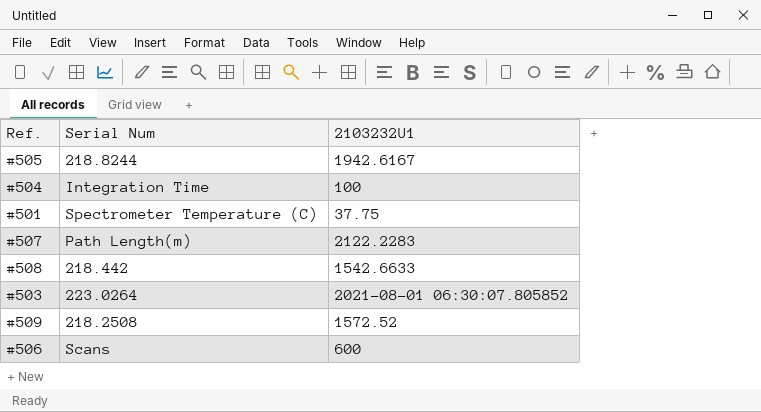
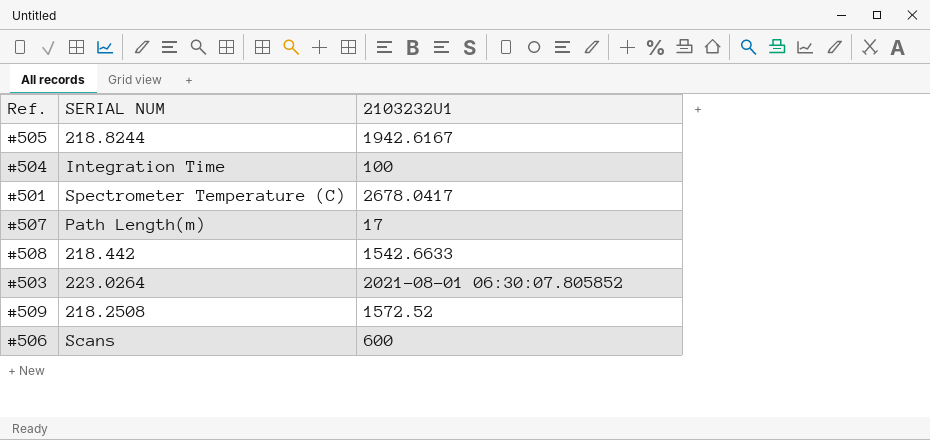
column name: Serial Num -> SERIAL NUM
#501 | 2103232U1: 37.75 -> 2678.0417
#507 | 2103232U1: 2122.2283 -> 17

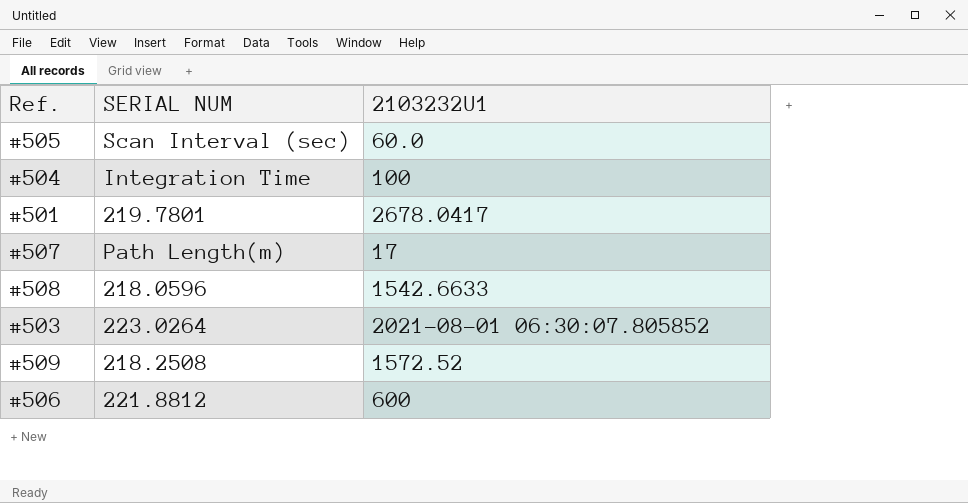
#505 | SERIAL NUM: 218.8244 -> Scan Interval (sec)
#505 | 2103232U1: 1942.6167 -> 60.0
#501 | SERIAL NUM: Spectrometer Temperature (C) -> 219.7801
#508 | SERIAL NUM: 218.442 -> 218.0596
#506 | SERIAL NUM: Scans -> 221.8812

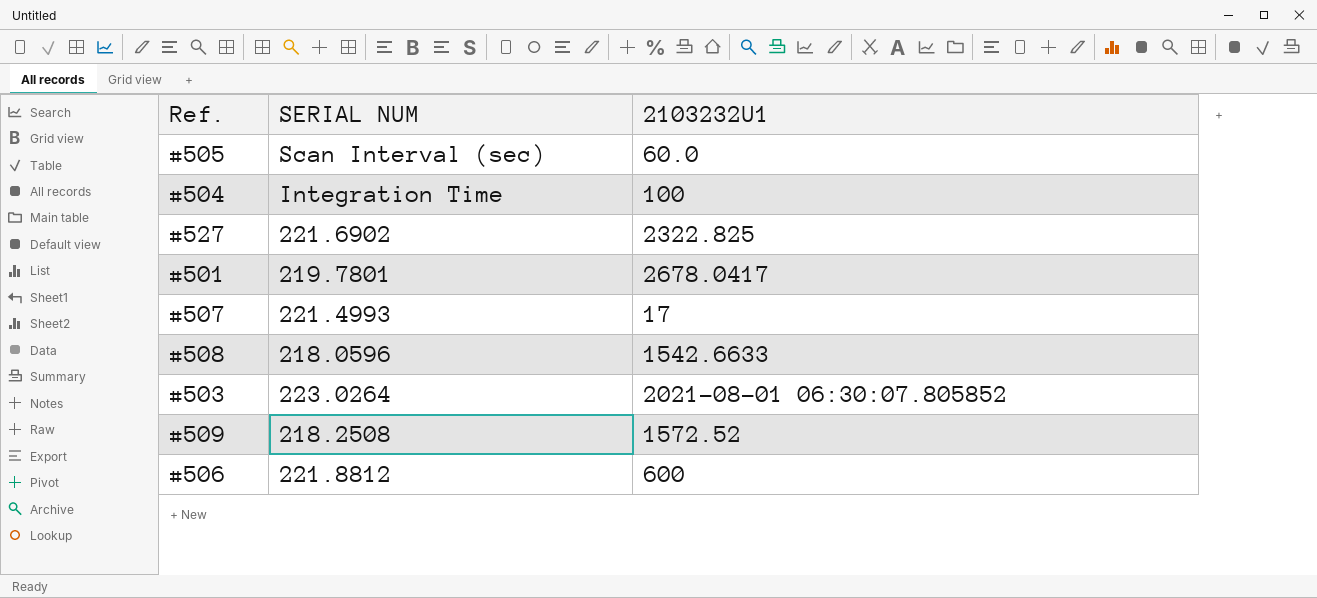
row #527: none -> 221.6902 | 2322.825
#507 | SERIAL NUM: Path Length(m) -> 221.4993

